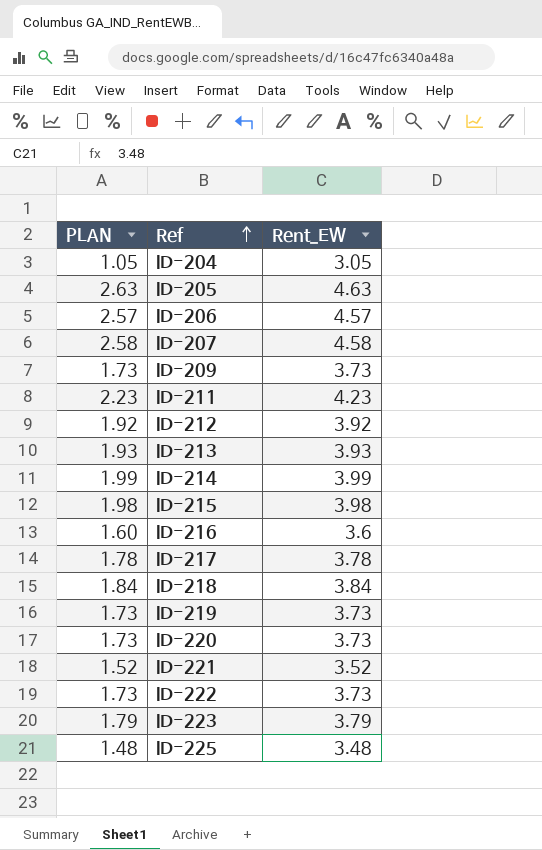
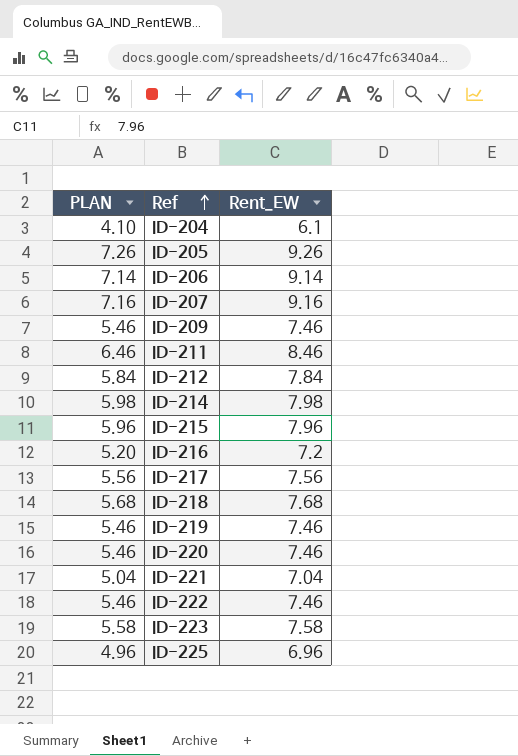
row ID-213: 1.93 | 3.93 -> none
ID-204 | PLAN: 1.05 -> 4.10
ID-204 | Rent_EW: 3.05 -> 6.1
ID-205 | PLAN: 2.63 -> 7.26
ID-205 | Rent_EW: 4.63 -> 9.26
ID-206 | PLAN: 2.57 -> 7.14
ID-206 | Rent_EW: 4.57 -> 9.14
ID-207 | PLAN: 2.58 -> 7.16
ID-207 | Rent_EW: 4.58 -> 9.16
ID-209 | PLAN: 1.73 -> 5.46
ID-209 | Rent_EW: 3.73 -> 7.46
ID-211 | PLAN: 2.23 -> 6.46
ID-211 | Rent_EW: 4.23 -> 8.46
ID-212 | PLAN: 1.92 -> 5.84
ID-212 | Rent_EW: 3.92 -> 7.84
ID-214 | PLAN: 1.99 -> 5.98
ID-214 | Rent_EW: 3.99 -> 7.98
ID-215 | PLAN: 1.98 -> 5.96
ID-215 | Rent_EW: 3.98 -> 7.96
ID-216 | PLAN: 1.60 -> 5.20
ID-216 | Rent_EW: 3.6 -> 7.2
ID-217 | PLAN: 1.78 -> 5.56
ID-217 | Rent_EW: 3.78 -> 7.56
ID-218 | PLAN: 1.84 -> 5.68
ID-218 | Rent_EW: 3.84 -> 7.68
ID-219 | PLAN: 1.73 -> 5.46
ID-219 | Rent_EW: 3.73 -> 7.46
ID-220 | PLAN: 1.73 -> 5.46
ID-220 | Rent_EW: 3.73 -> 7.46
ID-221 | PLAN: 1.52 -> 5.04
ID-221 | Rent_EW: 3.52 -> 7.04
ID-222 | PLAN: 1.73 -> 5.46
ID-222 | Rent_EW: 3.73 -> 7.46
ID-223 | PLAN: 1.79 -> 5.58
ID-223 | Rent_EW: 3.79 -> 7.58
ID-225 | PLAN: 1.48 -> 4.96
ID-225 | Rent_EW: 3.48 -> 6.96

